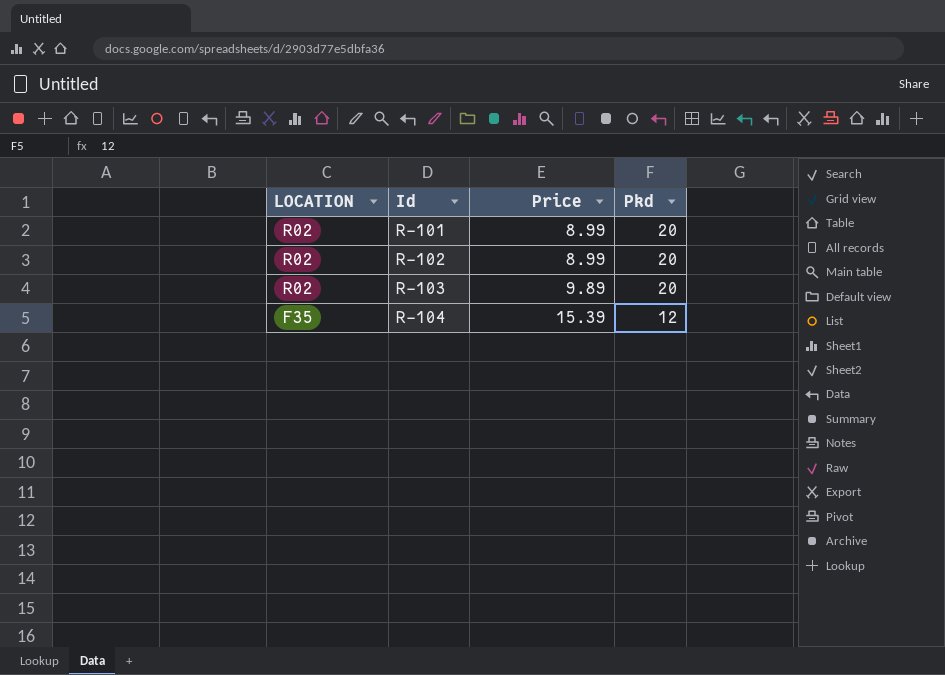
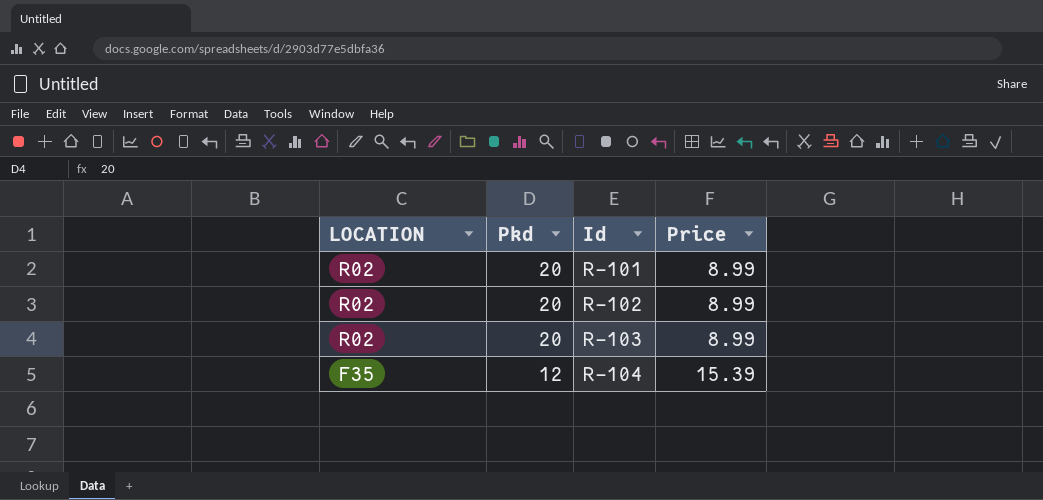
column Pkd | position: 4 -> 2
R-103 | Price: 9.89 -> 8.99

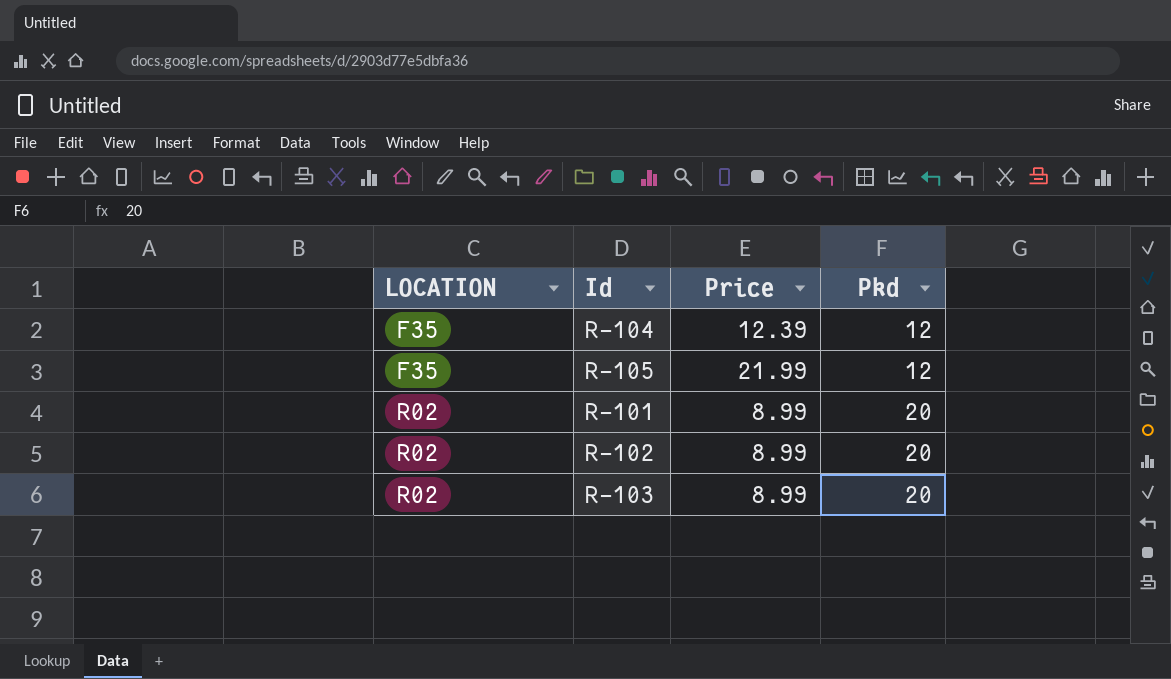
row order: LOCATION descending -> LOCATION ascending
column Pkd | position: 2 -> 4
R-104 | Price: 15.39 -> 12.39
row R-105: none -> F35 | 21.99 | 12

